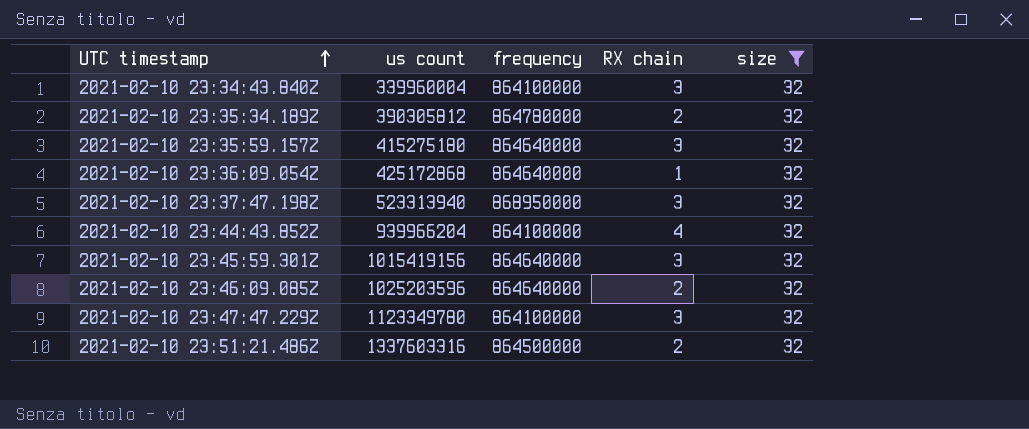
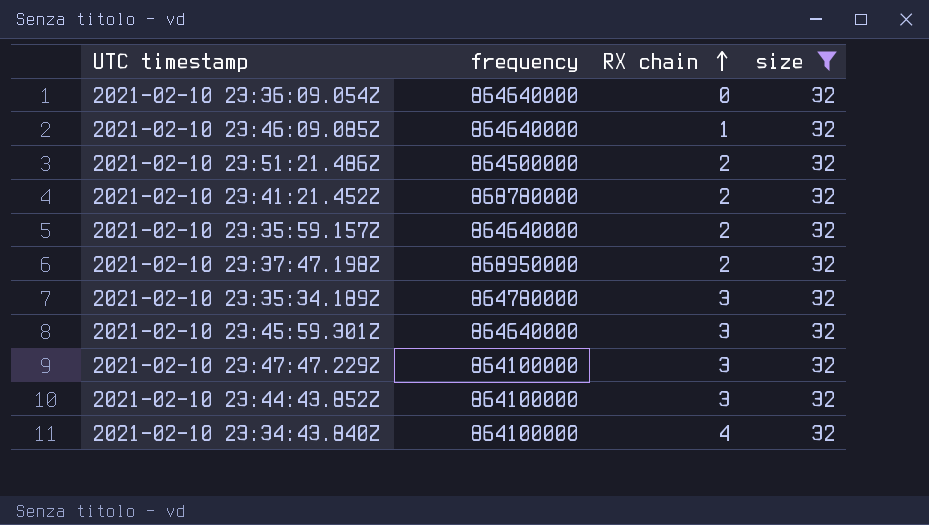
row order: UTC timestamp ascending -> RX chain ascending
column us count | position: 2 -> none
2021-02-10 23:36:09.054Z | RX chain: 1 -> 0
2021-02-10 23:46:09.085Z | RX chain: 2 -> 1
row 2021-02-10 23:41:21.452Z: none -> 868780000 | 2 | 32
2021-02-10 23:35:59.157Z | RX chain: 3 -> 2
2021-02-10 23:37:47.198Z | RX chain: 3 -> 2
2021-02-10 23:35:34.189Z | RX chain: 2 -> 3
2021-02-10 23:44:43.852Z | RX chain: 4 -> 3
2021-02-10 23:34:43.840Z | RX chain: 3 -> 4

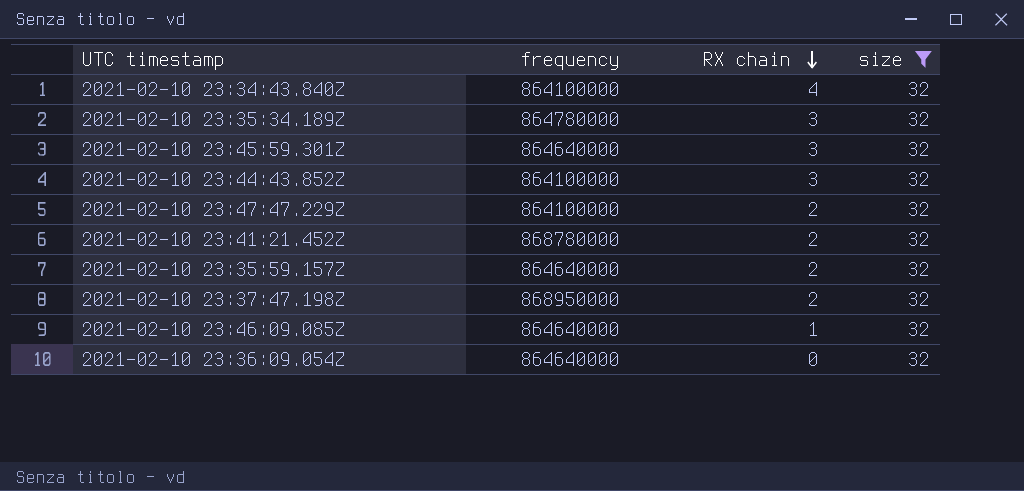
row order: RX chain ascending -> RX chain descending
row 2021-02-10 23:51:21.486Z: 864500000 | 2 | 32 -> none
2021-02-10 23:47:47.229Z | RX chain: 3 -> 2

